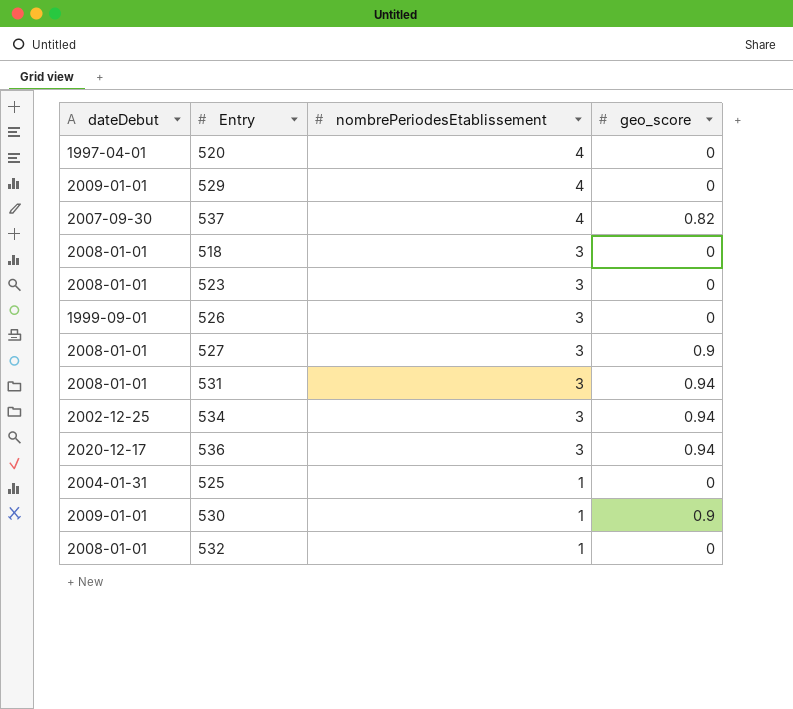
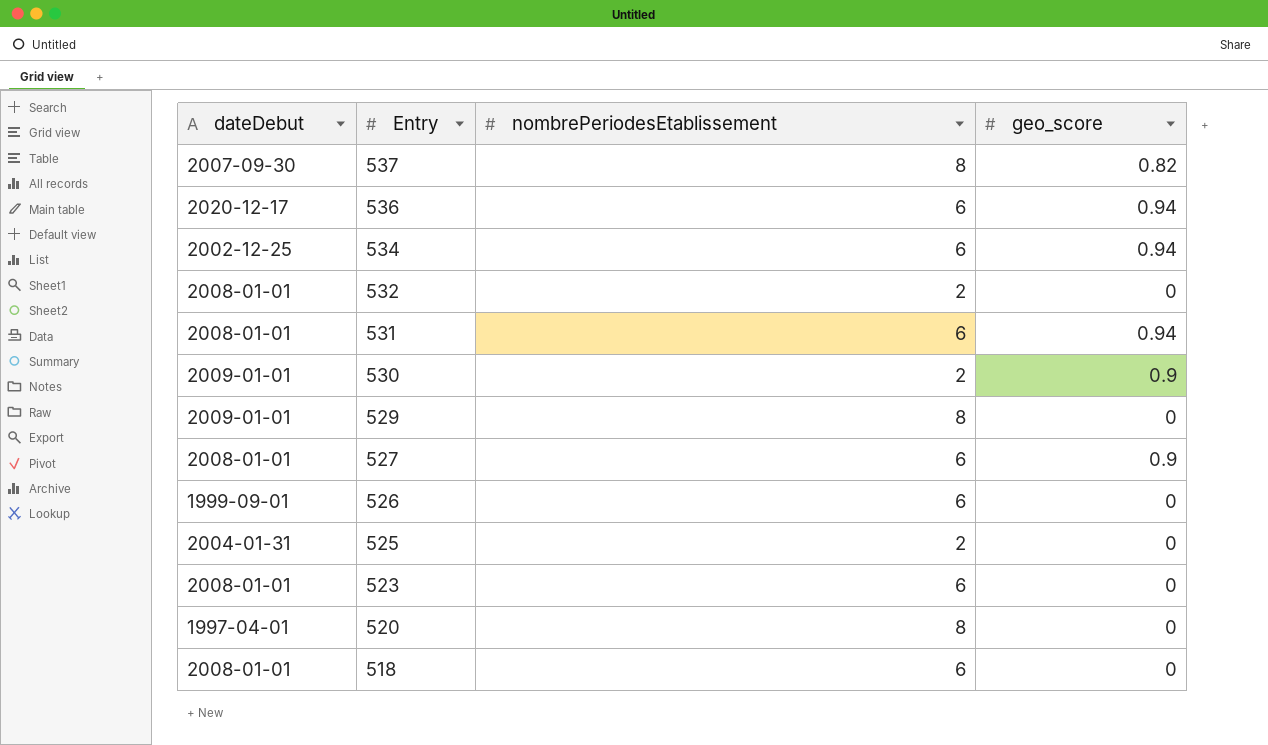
row order: nombrePeriodesEtablissement descending -> Entry descending
537 | nombrePeriodesEtablissement: 4 -> 8
536 | nombrePeriodesEtablissement: 3 -> 6
534 | nombrePeriodesEtablissement: 3 -> 6
532 | nombrePeriodesEtablissement: 1 -> 2
531 | nombrePeriodesEtablissement: 3 -> 6
530 | nombrePeriodesEtablissement: 1 -> 2
529 | nombrePeriodesEtablissement: 4 -> 8
527 | nombrePeriodesEtablissement: 3 -> 6
526 | nombrePeriodesEtablissement: 3 -> 6
525 | nombrePeriodesEtablissement: 1 -> 2
523 | nombrePeriodesEtablissement: 3 -> 6
520 | nombrePeriodesEtablissement: 4 -> 8
518 | nombrePeriodesEtablissement: 3 -> 6

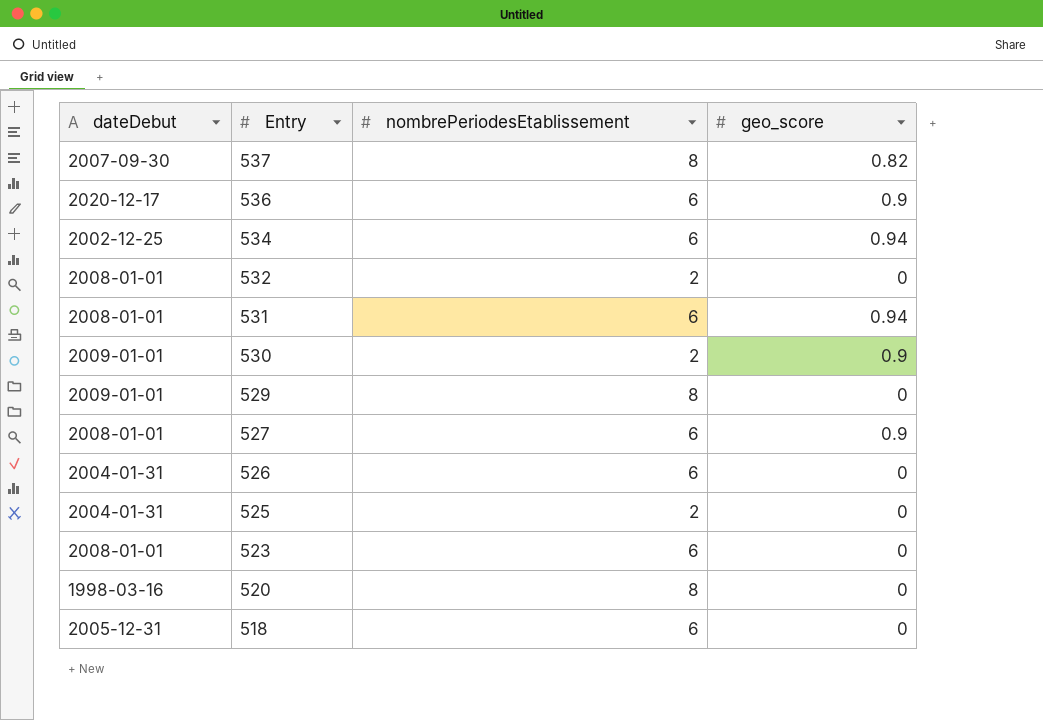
536 | geo_score: 0.94 -> 0.9
526 | dateDebut: 1999-09-01 -> 2004-01-31
520 | dateDebut: 1997-04-01 -> 1998-03-16
518 | dateDebut: 2008-01-01 -> 2005-12-31

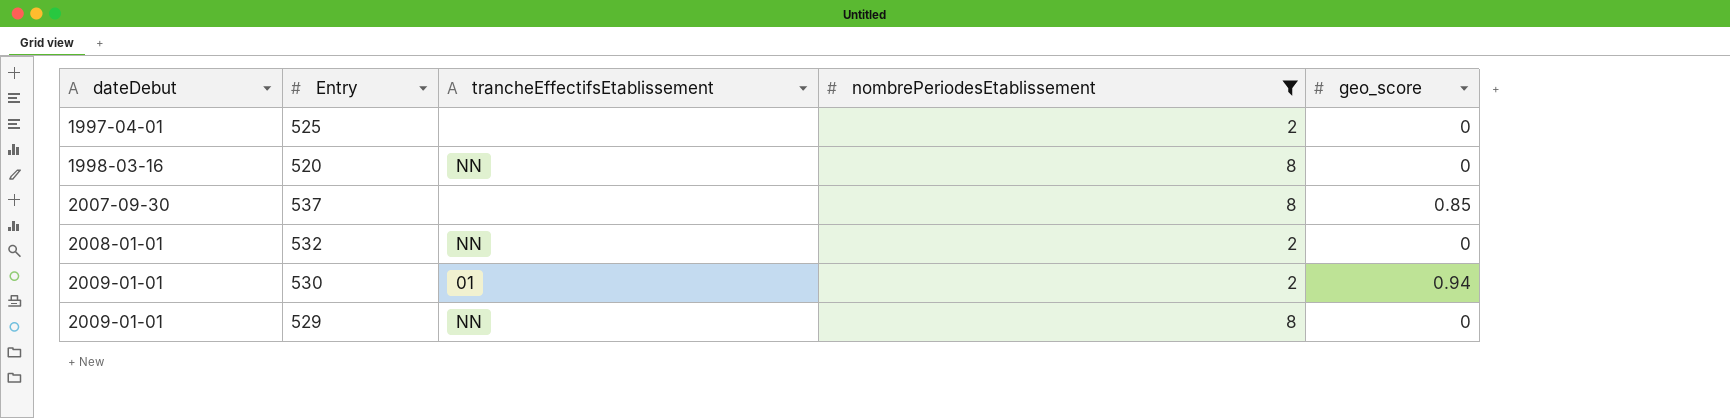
filter: none -> nombrePeriodesEtablissement != 6
row order: Entry descending -> dateDebut ascending
column trancheEffectifsEtablissement | position: none -> 3
525 | dateDebut: 2004-01-31 -> 1997-04-01
537 | geo_score: 0.82 -> 0.85
530 | geo_score: 0.9 -> 0.94

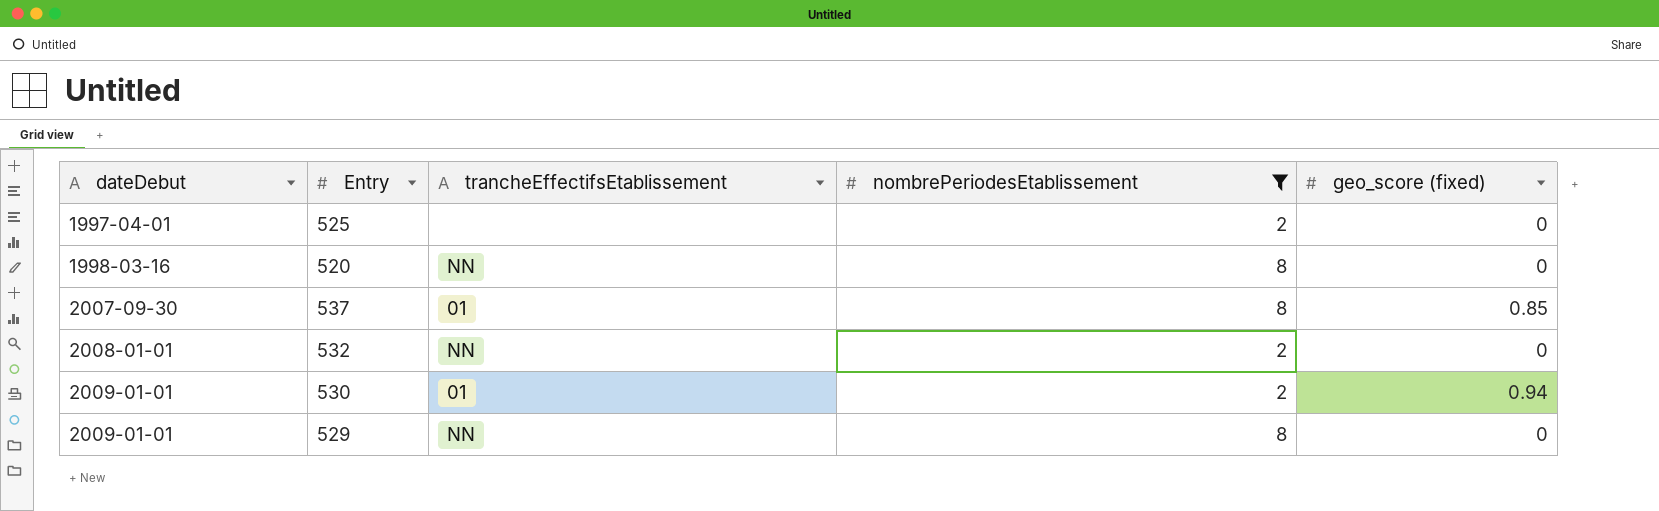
column name: geo_score -> geo_score (fixed)
537 | trancheEffectifsEtablissement: none -> 01

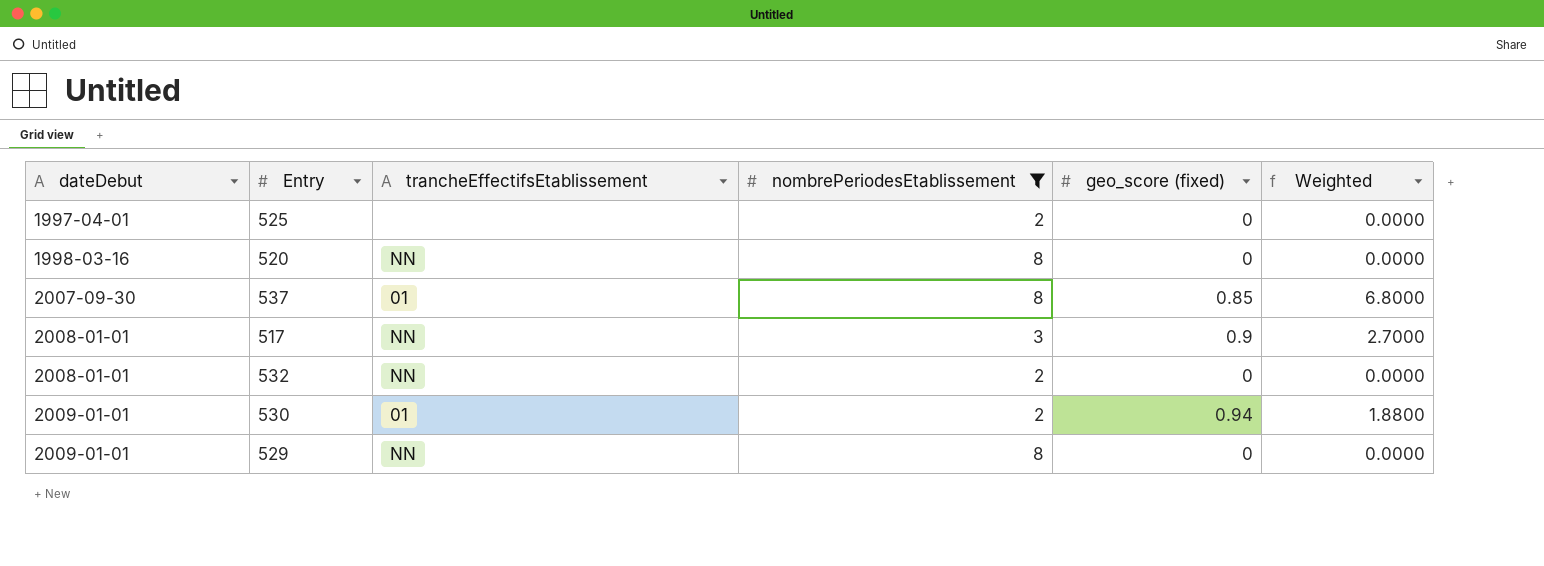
column Weighted | formula: none -> [nombrePeriodesEtablissement] * [geo_score (fixed)]
row 517: none -> 2008-01-01 | NN | 3 | 0.9 | 2.7000

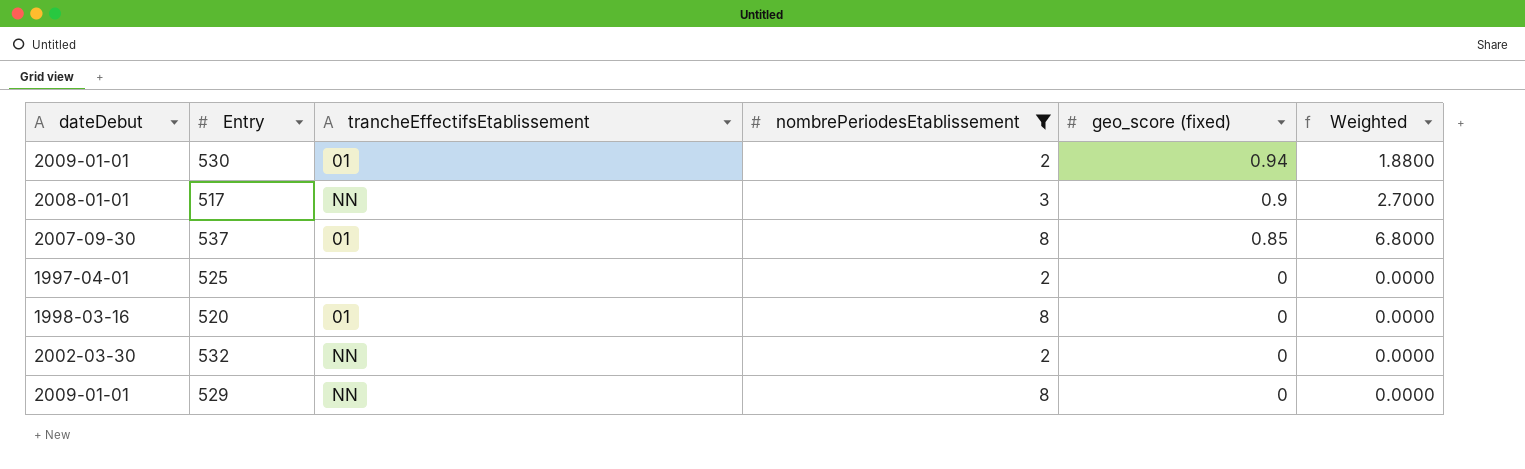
row order: dateDebut ascending -> geo_score (fixed) descending
520 | trancheEffectifsEtablissement: NN -> 01
532 | dateDebut: 2008-01-01 -> 2002-03-30

